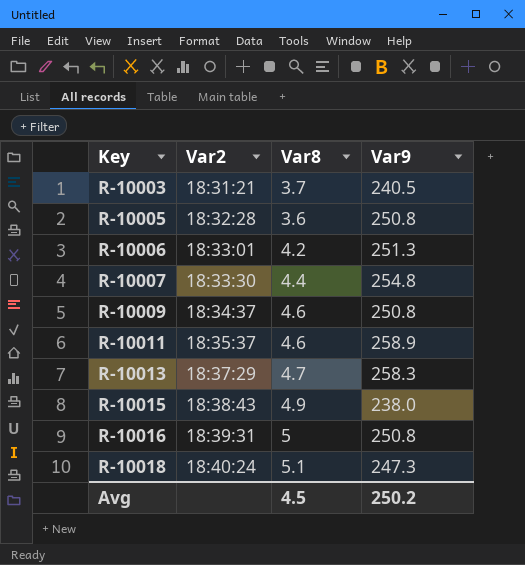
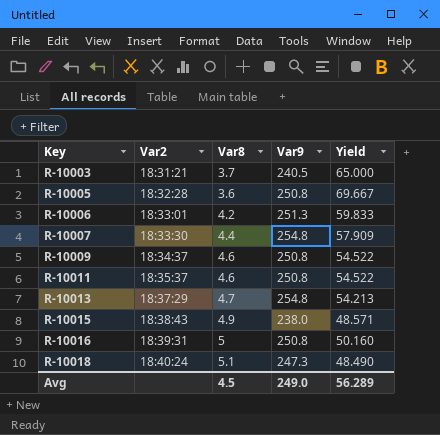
column Yield | formula: none -> [Var9] / [Var8]
R-10011 | Var9: 258.9 -> 250.8
R-10013 | Var9: 258.3 -> 254.8
Avg | Var9: 250.2 -> 249.0

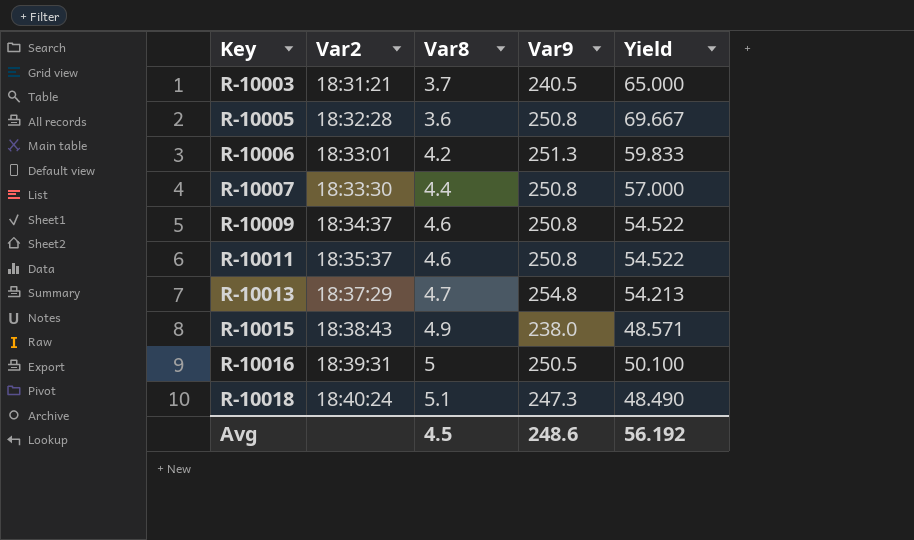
R-10007 | Var9: 254.8 -> 250.8
R-10007 | Yield: 57.909 -> 57.000
R-10016 | Var9: 250.8 -> 250.5
R-10016 | Yield: 50.160 -> 50.100
Avg | Var9: 249.0 -> 248.6
Avg | Yield: 56.289 -> 56.192

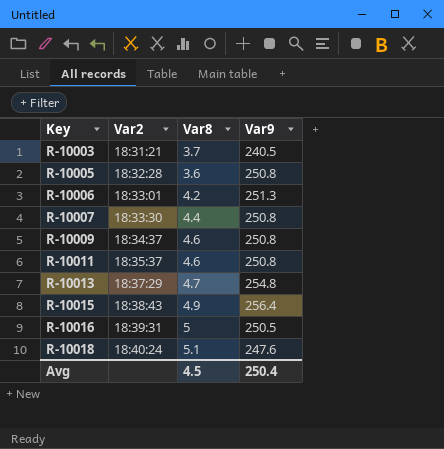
column Yield | formula: [Var9] / [Var8] -> none
R-10015 | Var9: 238.0 -> 256.4
R-10018 | Var9: 247.3 -> 247.6
Avg | Var9: 248.6 -> 250.4

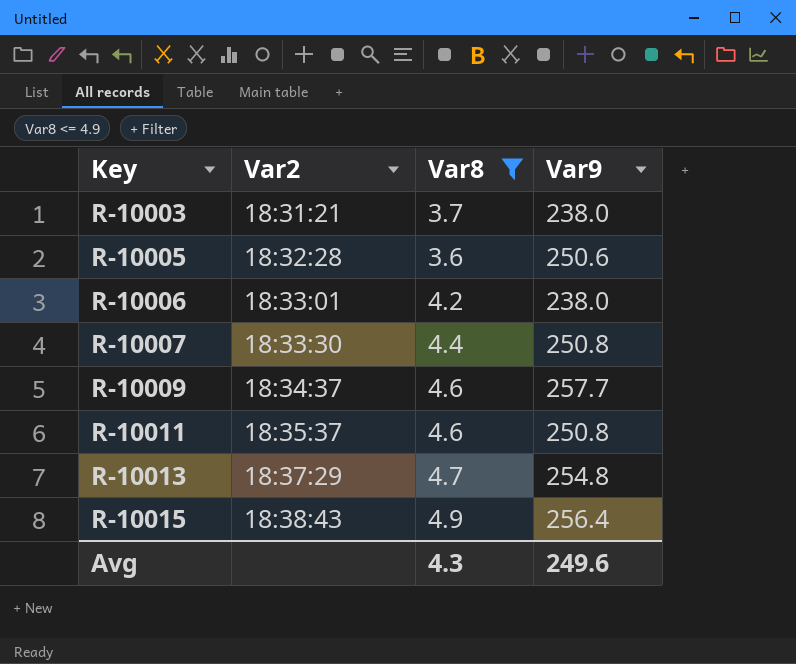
filter: none -> Var8 <= 4.9
R-10003 | Var9: 240.5 -> 238.0
R-10005 | Var9: 250.8 -> 250.6
R-10006 | Var9: 251.3 -> 238.0
R-10009 | Var9: 250.8 -> 257.7
Avg | Var8: 4.5 -> 4.3
Avg | Var9: 250.4 -> 249.6

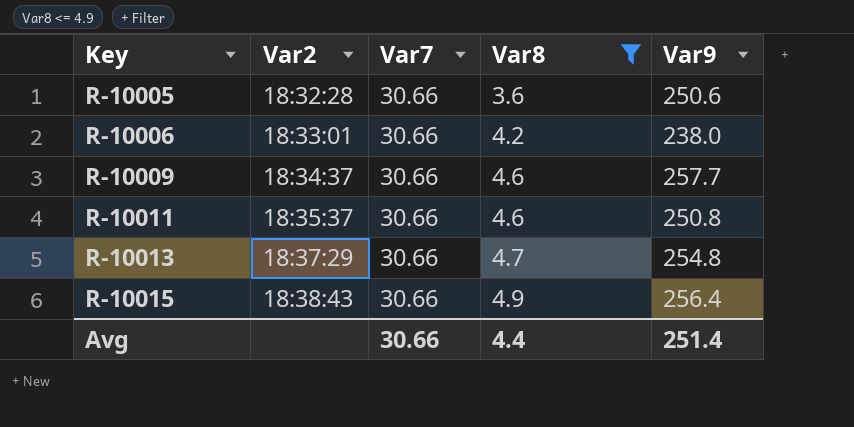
column Var7 | position: none -> 3
row R-10003: 18:31:21 | 3.7 | 238.0 -> none
row R-10007: 18:33:30 | 4.4 | 250.8 -> none
Avg | Var8: 4.3 -> 4.4
Avg | Var9: 249.6 -> 251.4

